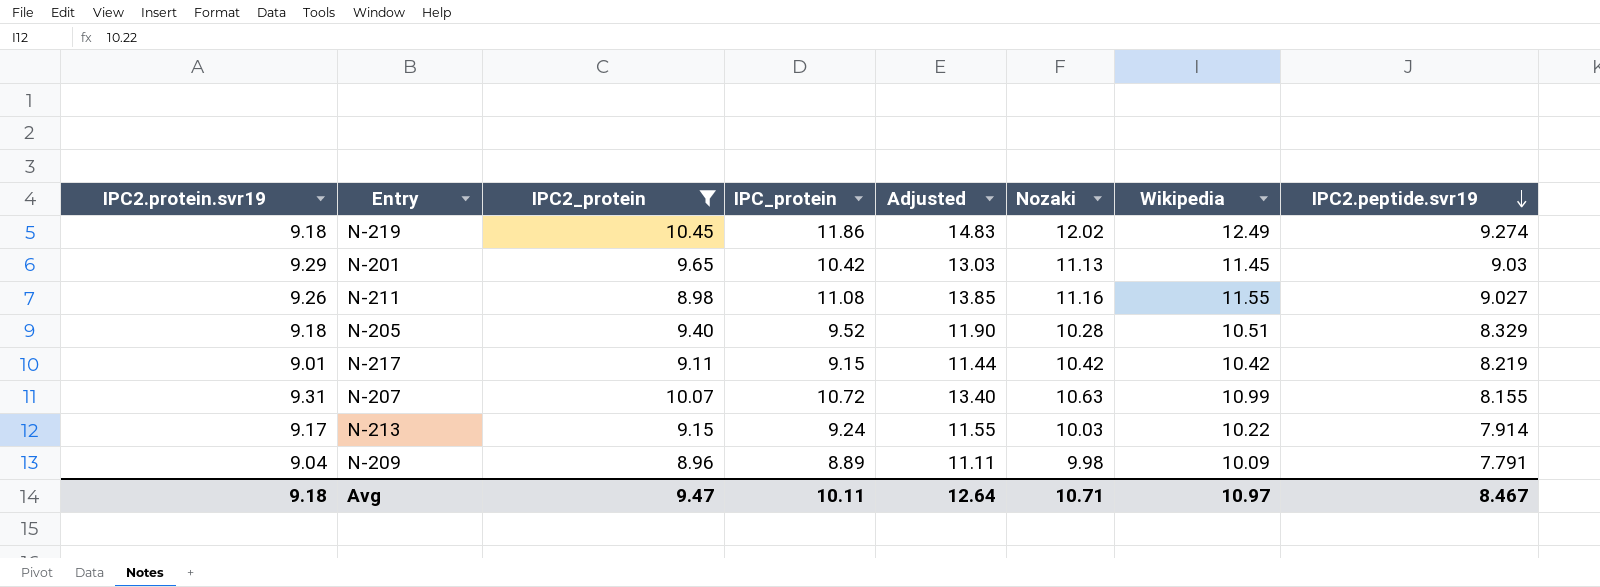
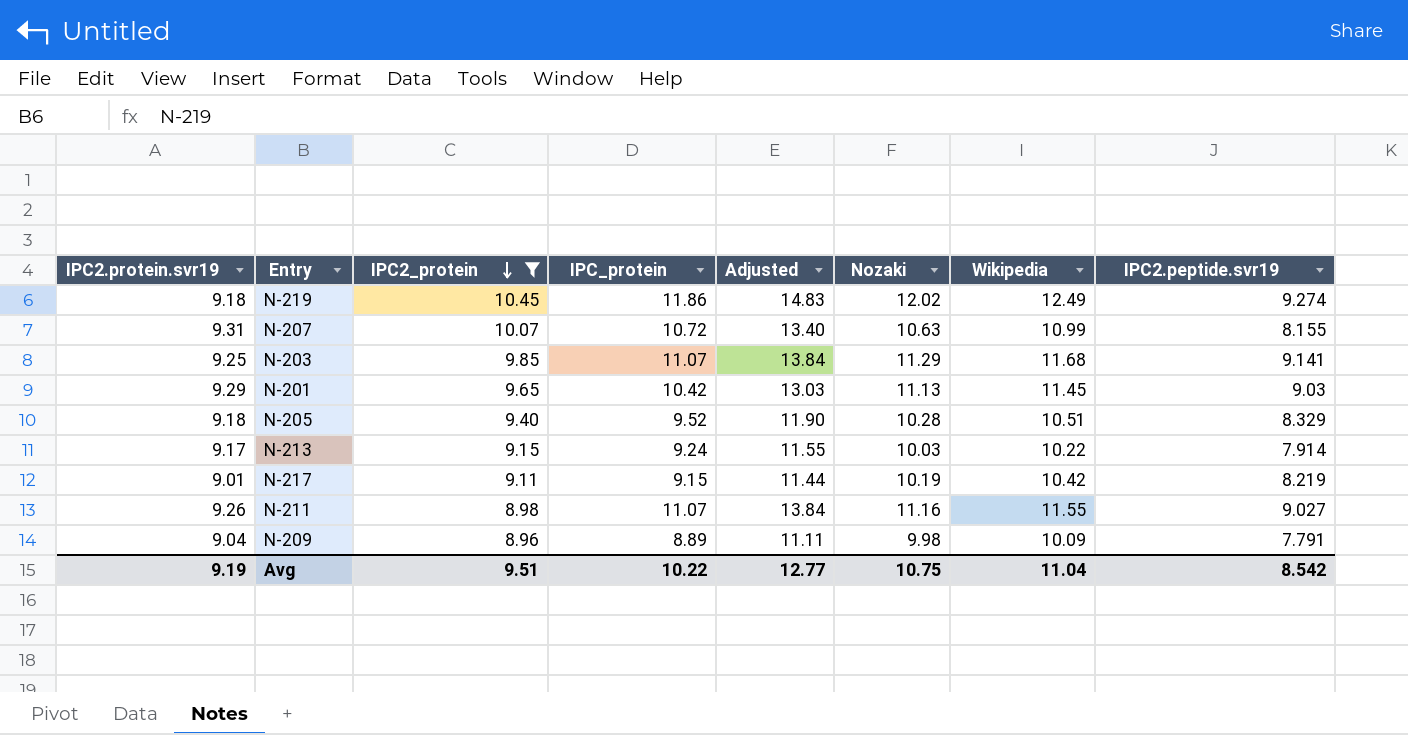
row order: IPC2.peptide.svr19 descending -> IPC2_protein descending
row N-203: none -> 9.25 | 9.85 | 11.07 | 13.84 | 11.29 | 11.68 | 9.141
N-217 | Nozaki: 10.42 -> 10.19
N-211 | IPC_protein: 11.08 -> 11.07
N-211 | Adjusted: 13.85 -> 13.84
Avg | IPC2.protein.svr19: 9.18 -> 9.19
Avg | IPC2_protein: 9.47 -> 9.51
Avg | IPC_protein: 10.11 -> 10.22
Avg | Adjusted: 12.64 -> 12.77
Avg | Nozaki: 10.71 -> 10.75
Avg | Wikipedia: 10.97 -> 11.04
Avg | IPC2.peptide.svr19: 8.467 -> 8.542

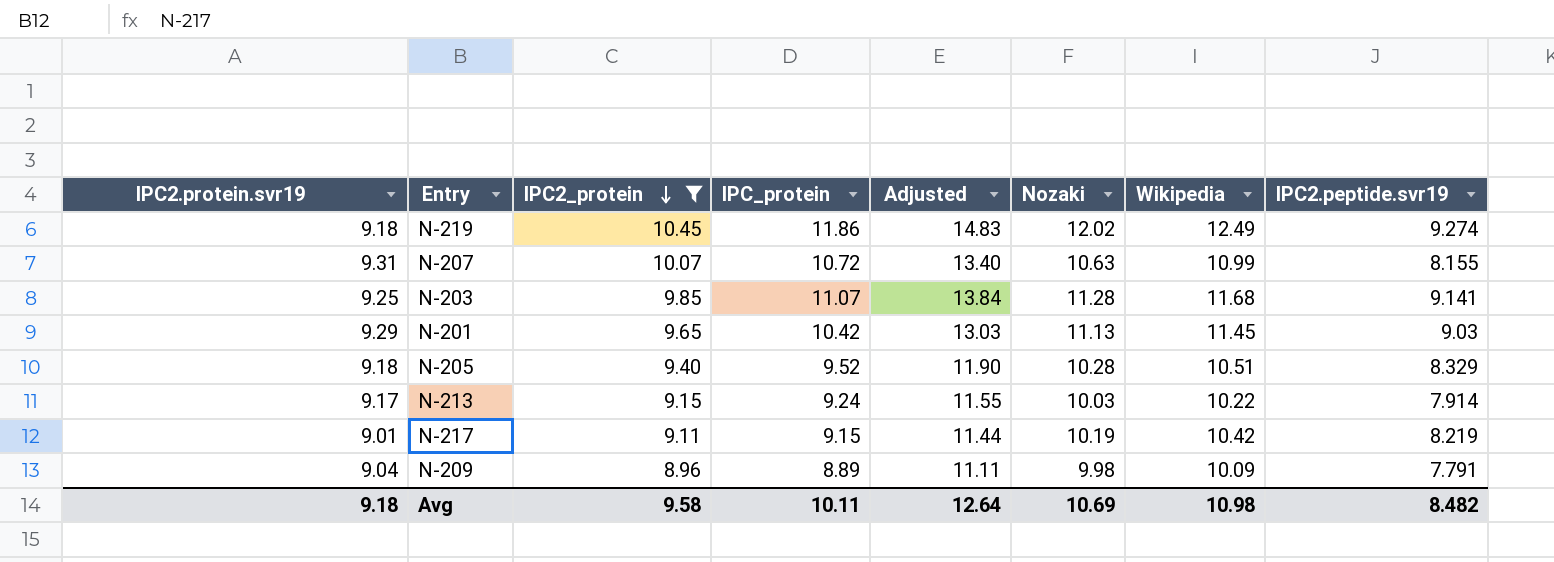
row N-211: 9.26 | 8.98 | 11.07 | 13.84 | 11.16 | 11.55 | 9.027 -> none
N-203 | Nozaki: 11.29 -> 11.28
Avg | IPC2.protein.svr19: 9.19 -> 9.18
Avg | IPC2_protein: 9.51 -> 9.58
Avg | IPC_protein: 10.22 -> 10.11
Avg | Adjusted: 12.77 -> 12.64
Avg | Nozaki: 10.75 -> 10.69
Avg | Wikipedia: 11.04 -> 10.98
Avg | IPC2.peptide.svr19: 8.542 -> 8.482

